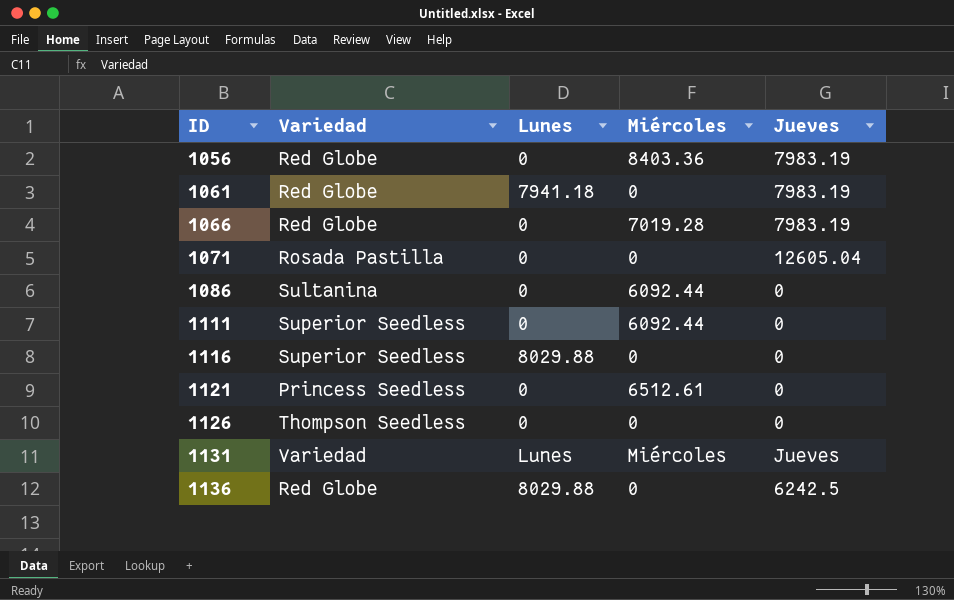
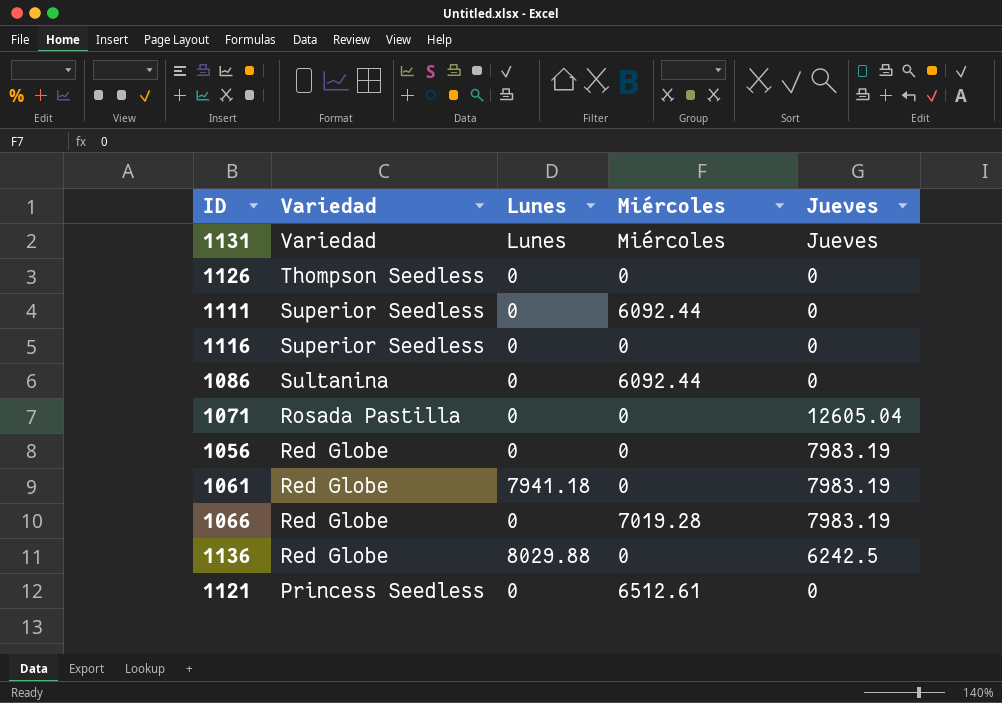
row order: ID ascending -> Variedad descending
1116 | Lunes: 8029.88 -> 0
1056 | Miércoles: 8403.36 -> 0

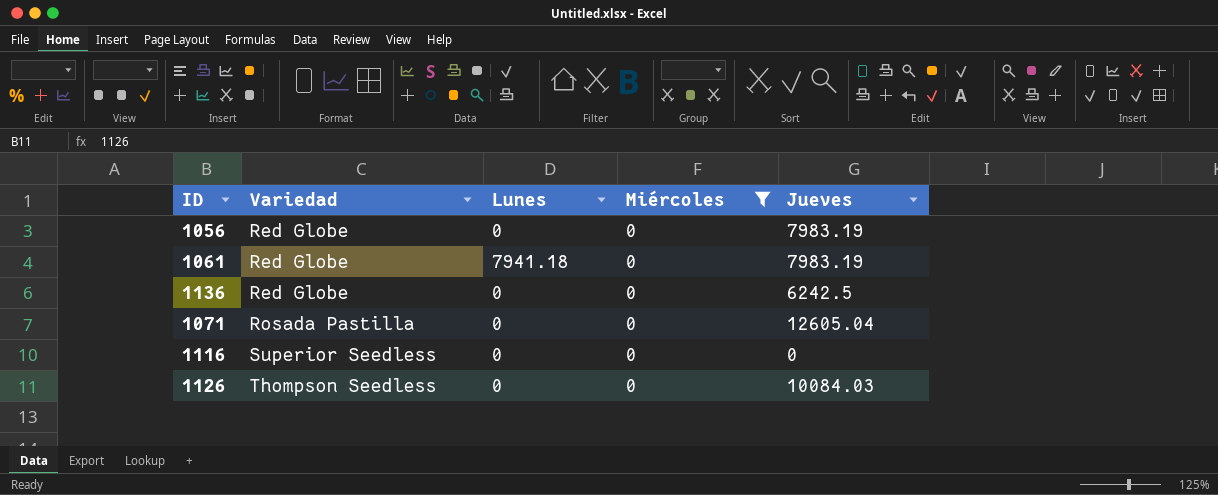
filter: none -> Miércoles = 0
row order: Variedad descending -> Variedad ascending
1136 | Lunes: 8029.88 -> 0
1126 | Jueves: 0 -> 10084.03

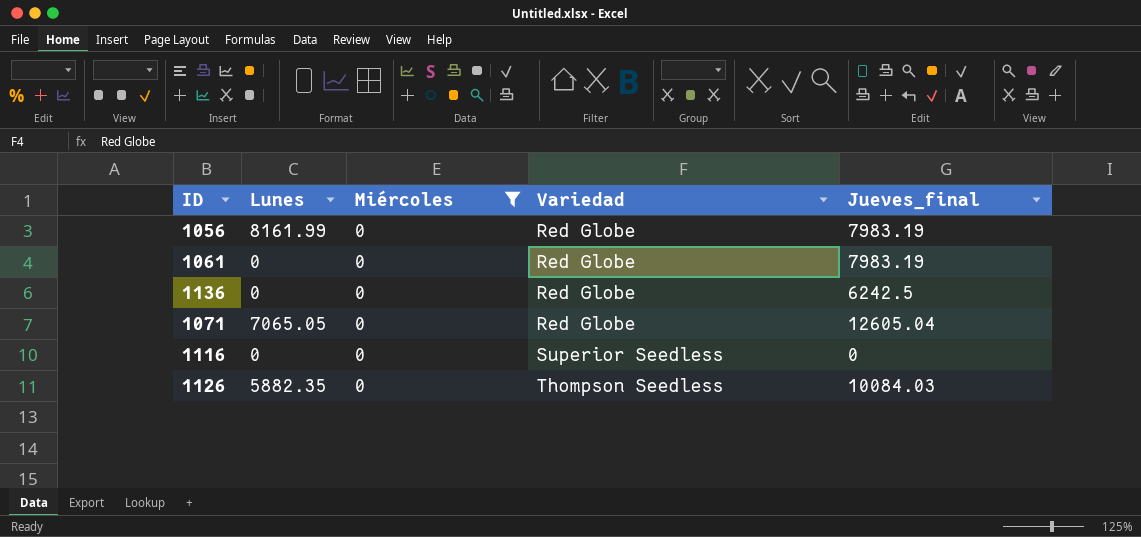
column Variedad | position: 2 -> 4
column name: Jueves -> Jueves_final
1056 | Lunes: 0 -> 8161.99
1061 | Lunes: 7941.18 -> 0
1071 | Lunes: 0 -> 7065.05
1071 | Variedad: Rosada Pastilla -> Red Globe
1126 | Lunes: 0 -> 5882.35

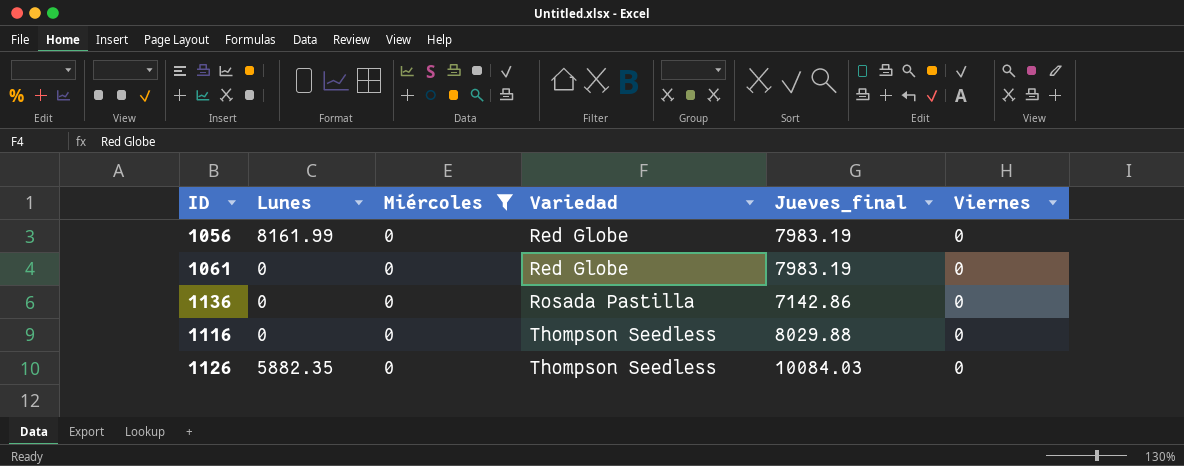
column Viernes | position: none -> 6
row 1071: 7065.05 | 0 | Red Globe | 12605.04 -> none
1136 | Variedad: Red Globe -> Rosada Pastilla
1136 | Jueves_final: 6242.5 -> 7142.86
1116 | Variedad: Superior Seedless -> Thompson Seedless
1116 | Jueves_final: 0 -> 8029.88

